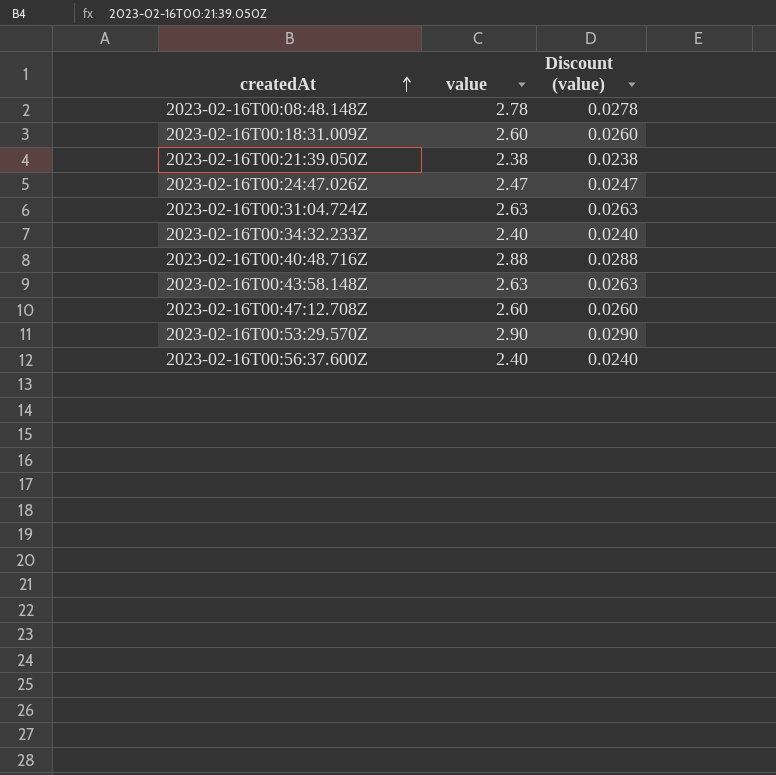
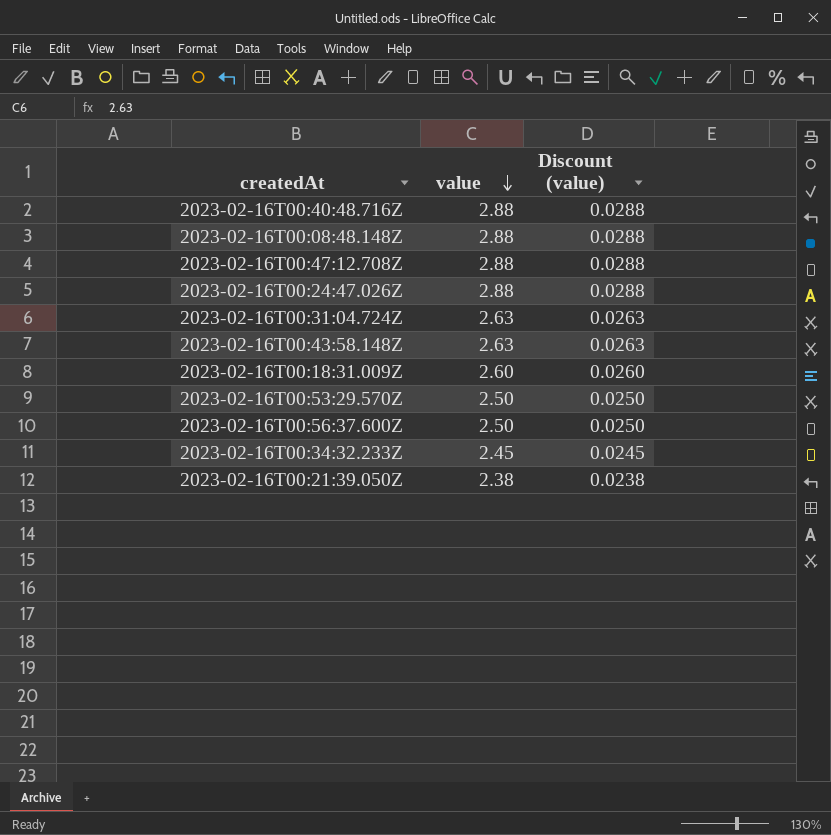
row order: createdAt ascending -> value descending
2023-02-16T00:08:48.148Z | value: 2.78 -> 2.88
2023-02-16T00:08:48.148Z | Discount (value): 0.0278 -> 0.0288
2023-02-16T00:47:12.708Z | value: 2.60 -> 2.88
2023-02-16T00:47:12.708Z | Discount (value): 0.0260 -> 0.0288
2023-02-16T00:24:47.026Z | value: 2.47 -> 2.88
2023-02-16T00:24:47.026Z | Discount (value): 0.0247 -> 0.0288
2023-02-16T00:53:29.570Z | value: 2.90 -> 2.50
2023-02-16T00:53:29.570Z | Discount (value): 0.0290 -> 0.0250
2023-02-16T00:56:37.600Z | value: 2.40 -> 2.50
2023-02-16T00:56:37.600Z | Discount (value): 0.0240 -> 0.0250
2023-02-16T00:34:32.233Z | value: 2.40 -> 2.45
2023-02-16T00:34:32.233Z | Discount (value): 0.0240 -> 0.0245

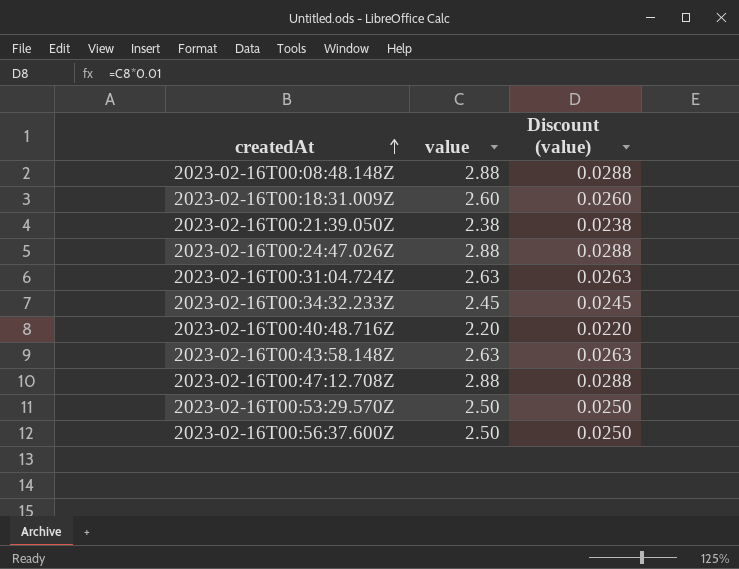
row order: value descending -> createdAt ascending
2023-02-16T00:40:48.716Z | value: 2.88 -> 2.20
2023-02-16T00:40:48.716Z | Discount (value): 0.0288 -> 0.0220

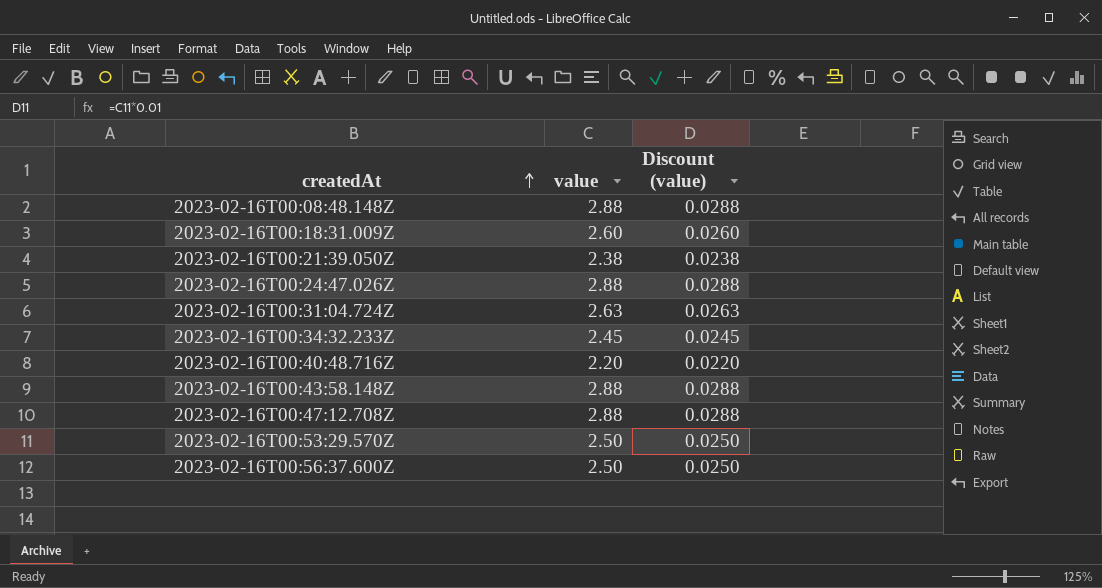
2023-02-16T00:43:58.148Z | value: 2.63 -> 2.88
2023-02-16T00:43:58.148Z | Discount (value): 0.0263 -> 0.0288

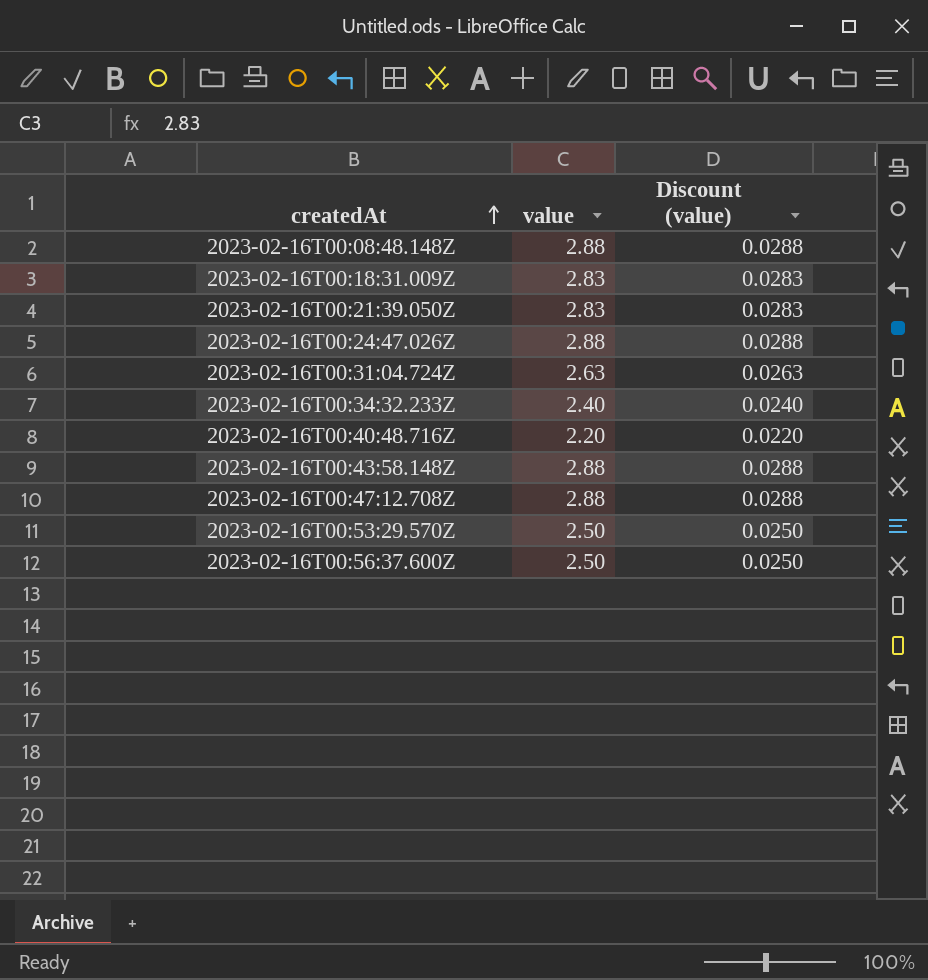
2023-02-16T00:18:31.009Z | value: 2.60 -> 2.83
2023-02-16T00:18:31.009Z | Discount (value): 0.0260 -> 0.0283
2023-02-16T00:21:39.050Z | value: 2.38 -> 2.83
2023-02-16T00:21:39.050Z | Discount (value): 0.0238 -> 0.0283
2023-02-16T00:34:32.233Z | value: 2.45 -> 2.40
2023-02-16T00:34:32.233Z | Discount (value): 0.0245 -> 0.0240

